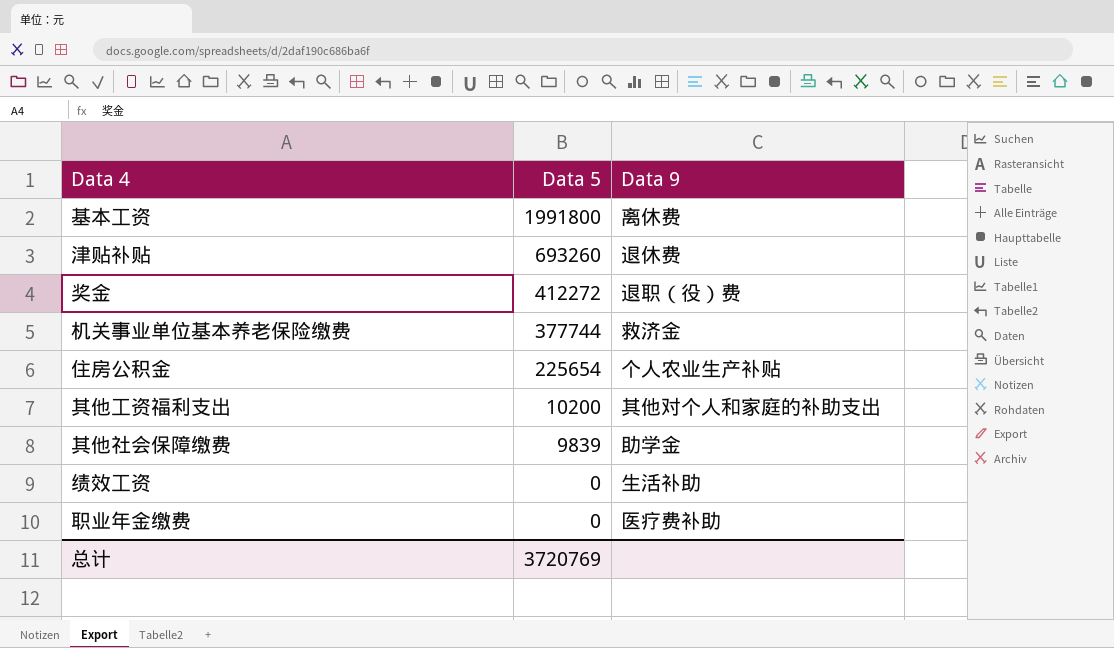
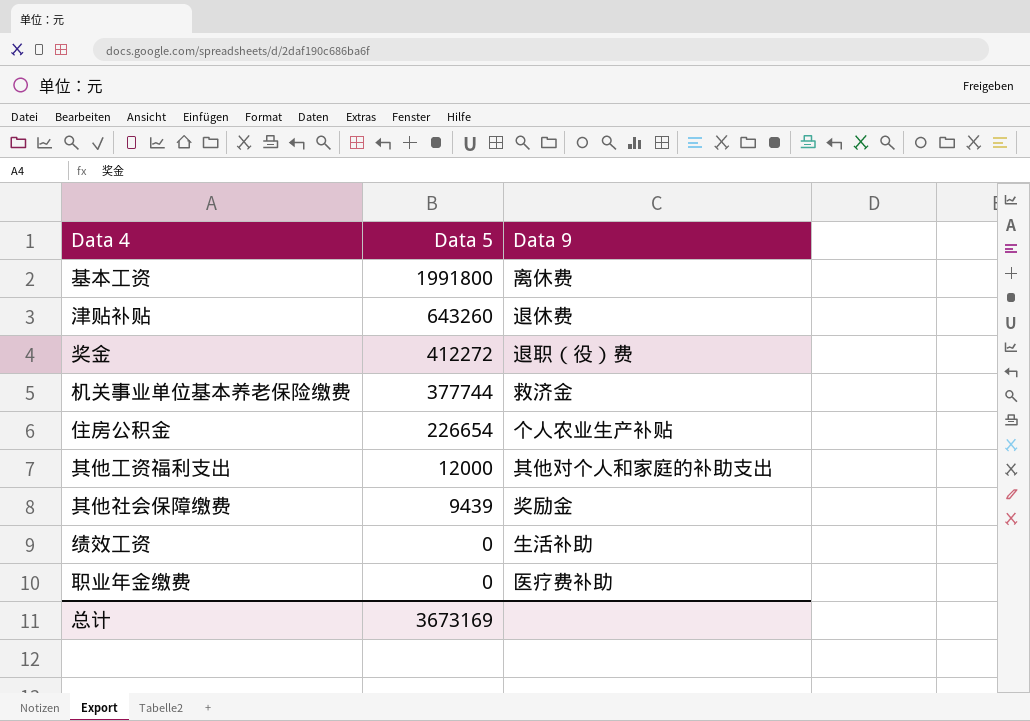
津贴补贴 | Data 5: 693260 -> 643260
住房公积金 | Data 5: 225654 -> 226654
其他工资福利支出 | Data 5: 10200 -> 12000
其他社会保障缴费 | Data 5: 9839 -> 9439
其他社会保障缴费 | Data 9: 助学金 -> 奖励金
总计 | Data 5: 3720769 -> 3673169

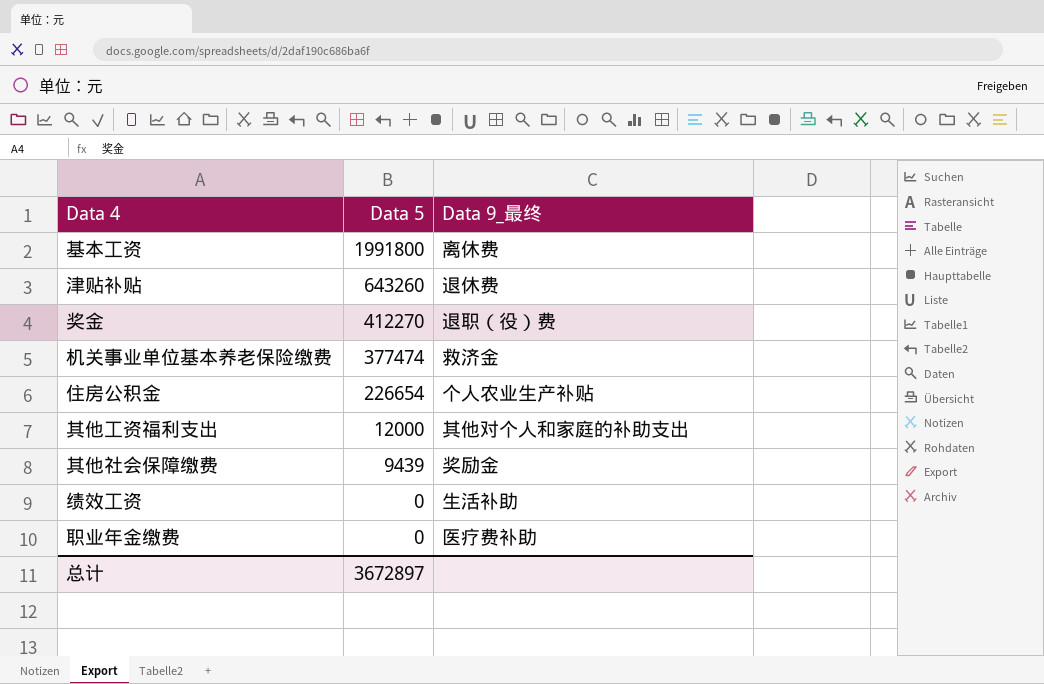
column name: Data 9 -> Data 9_最终
奖金 | Data 5: 412272 -> 412270
机关事业单位基本养老保险缴费 | Data 5: 377744 -> 377474
总计 | Data 5: 3673169 -> 3672897

